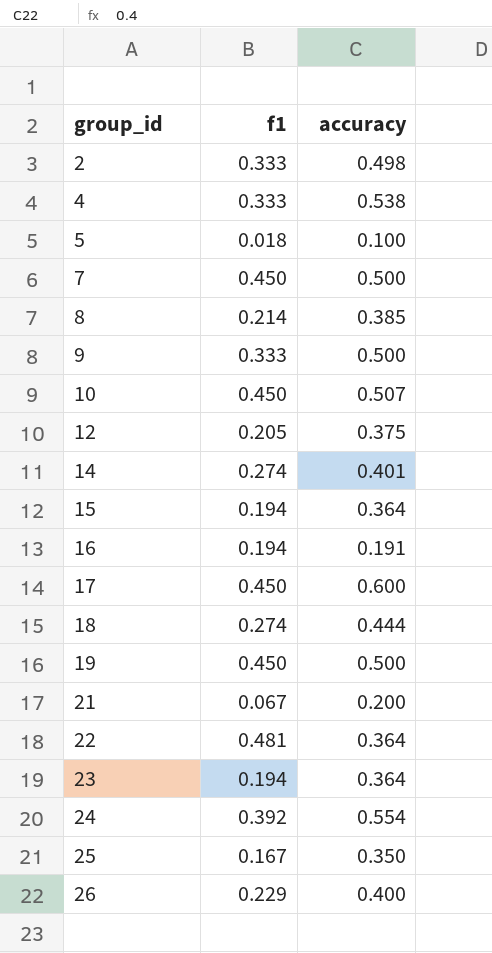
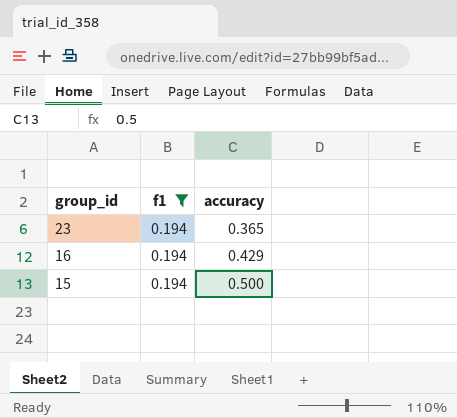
filter: none -> f1 = 0.194
row order: group_id ascending -> group_id descending
23 | accuracy: 0.364 -> 0.365
16 | accuracy: 0.191 -> 0.429
15 | accuracy: 0.364 -> 0.500

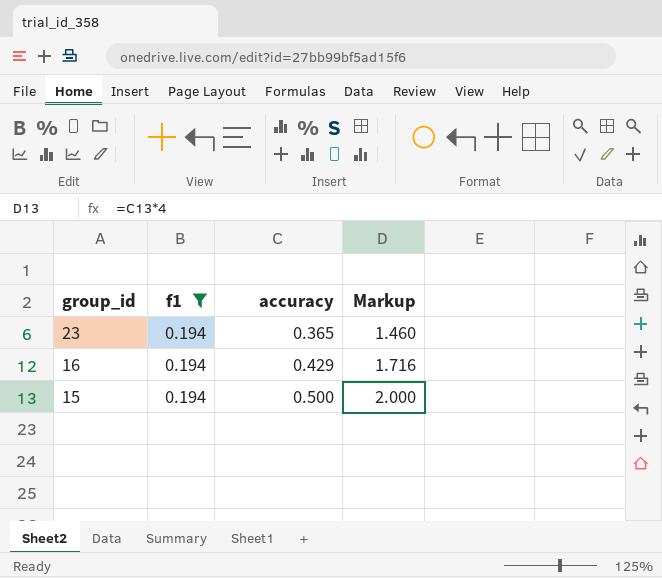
column Markup | formula: none -> [accuracy] * 4

